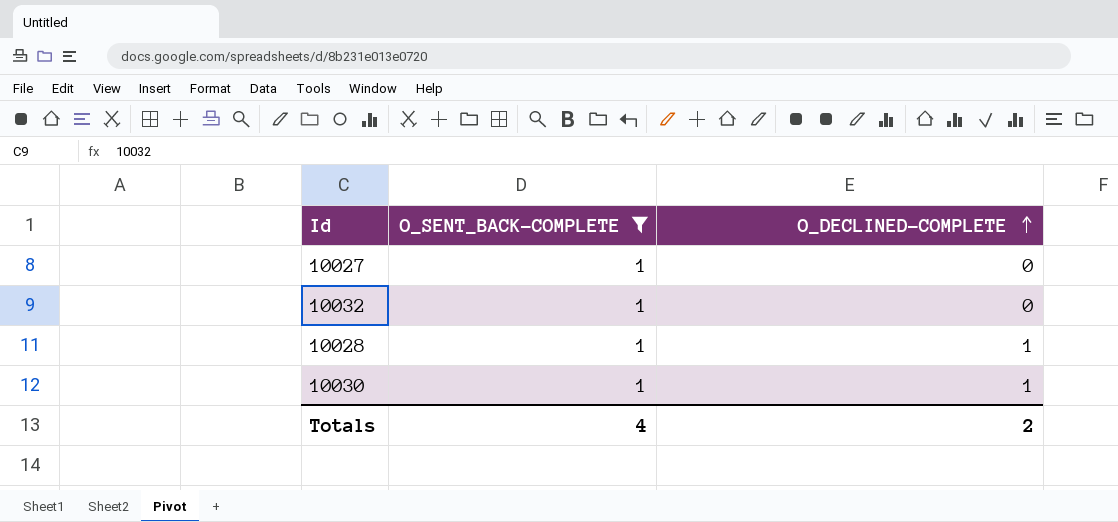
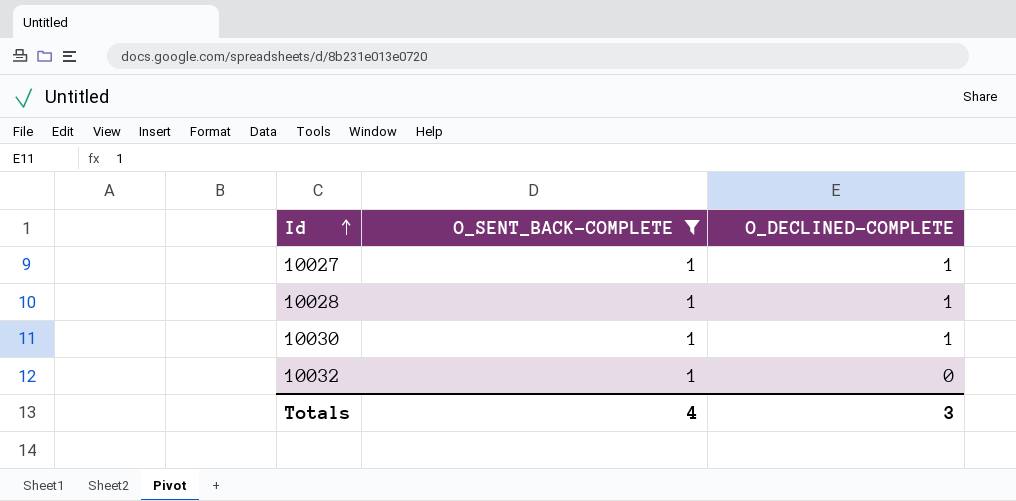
row order: O_DECLINED-COMPLETE ascending -> Id ascending
10027 | O_DECLINED-COMPLETE: 0 -> 1
Totals | O_DECLINED-COMPLETE: 2 -> 3

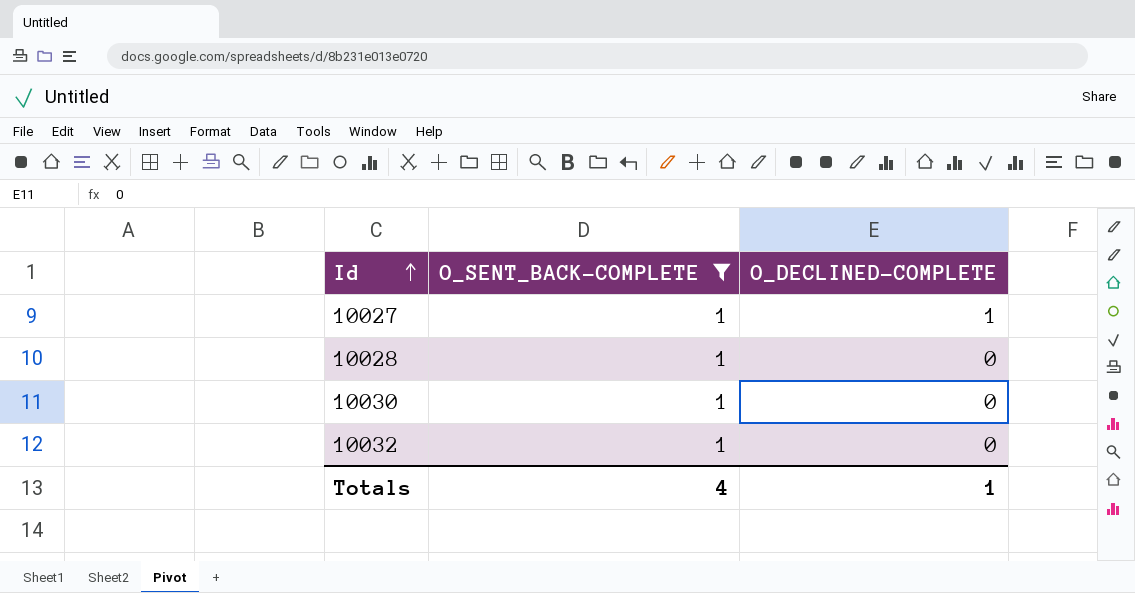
10028 | O_DECLINED-COMPLETE: 1 -> 0
10030 | O_DECLINED-COMPLETE: 1 -> 0
Totals | O_DECLINED-COMPLETE: 3 -> 1

